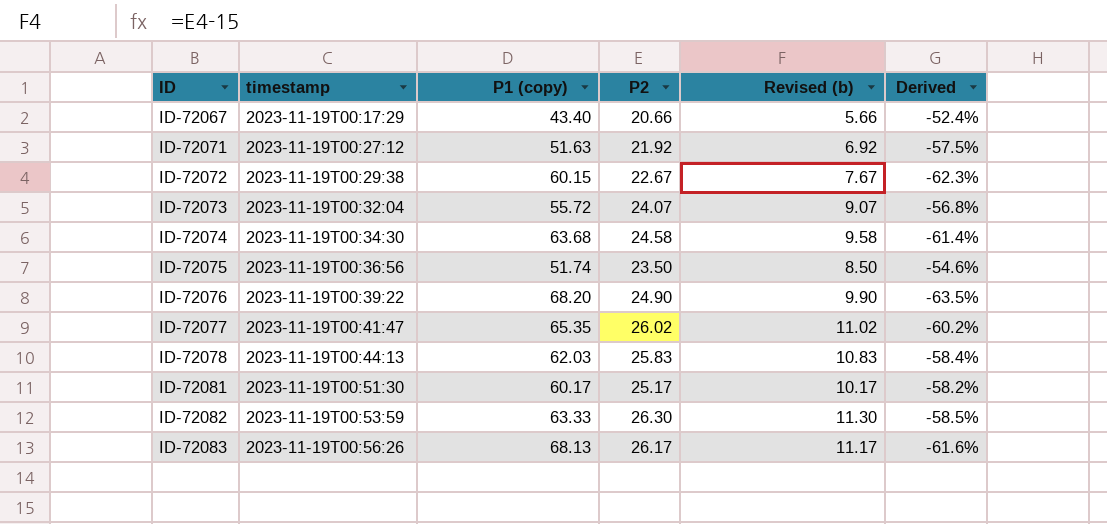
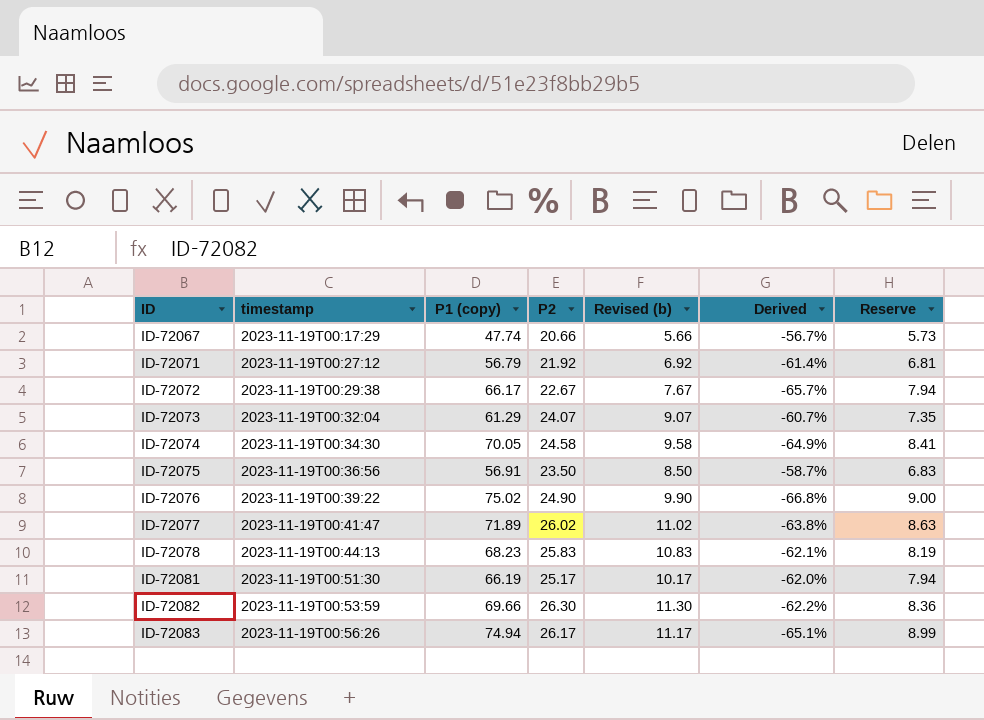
column Reserve | formula: none -> [P1 (copy)] * 0.12
ID-72067 | P1 (copy): 43.40 -> 47.74
ID-72067 | Derived: -52.4% -> -56.7%
ID-72071 | P1 (copy): 51.63 -> 56.79
ID-72071 | Derived: -57.5% -> -61.4%
ID-72072 | P1 (copy): 60.15 -> 66.17
ID-72072 | Derived: -62.3% -> -65.7%
ID-72073 | P1 (copy): 55.72 -> 61.29
ID-72073 | Derived: -56.8% -> -60.7%
ID-72074 | P1 (copy): 63.68 -> 70.05
ID-72074 | Derived: -61.4% -> -64.9%
ID-72075 | P1 (copy): 51.74 -> 56.91
ID-72075 | Derived: -54.6% -> -58.7%
ID-72076 | P1 (copy): 68.20 -> 75.02
ID-72076 | Derived: -63.5% -> -66.8%
ID-72077 | P1 (copy): 65.35 -> 71.89
ID-72077 | Derived: -60.2% -> -63.8%
ID-72078 | P1 (copy): 62.03 -> 68.23
ID-72078 | Derived: -58.4% -> -62.1%
ID-72081 | P1 (copy): 60.17 -> 66.19
ID-72081 | Derived: -58.2% -> -62.0%
ID-72082 | P1 (copy): 63.33 -> 69.66
ID-72082 | Derived: -58.5% -> -62.2%
ID-72083 | P1 (copy): 68.13 -> 74.94
ID-72083 | Derived: -61.6% -> -65.1%

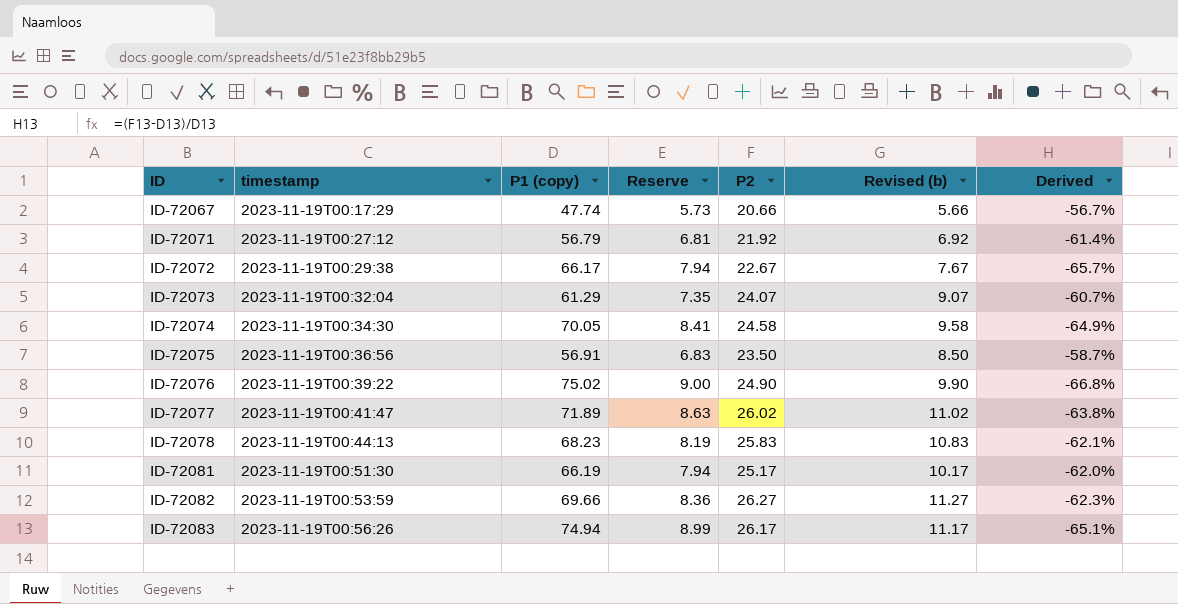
column Reserve | position: 7 -> 4
ID-72082 | P2: 26.30 -> 26.27
ID-72082 | Revised (b): 11.30 -> 11.27
ID-72082 | Derived: -62.2% -> -62.3%

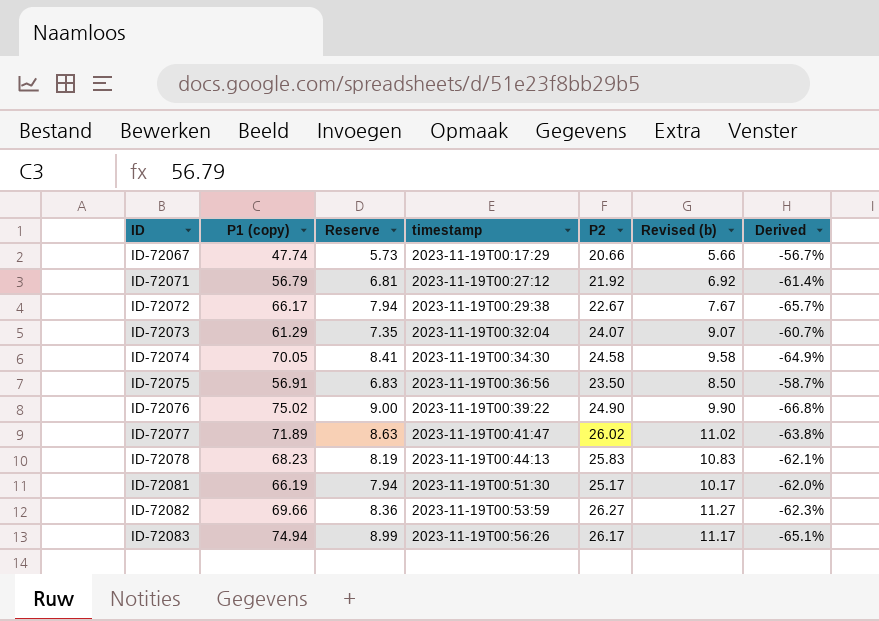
column timestamp | position: 2 -> 4

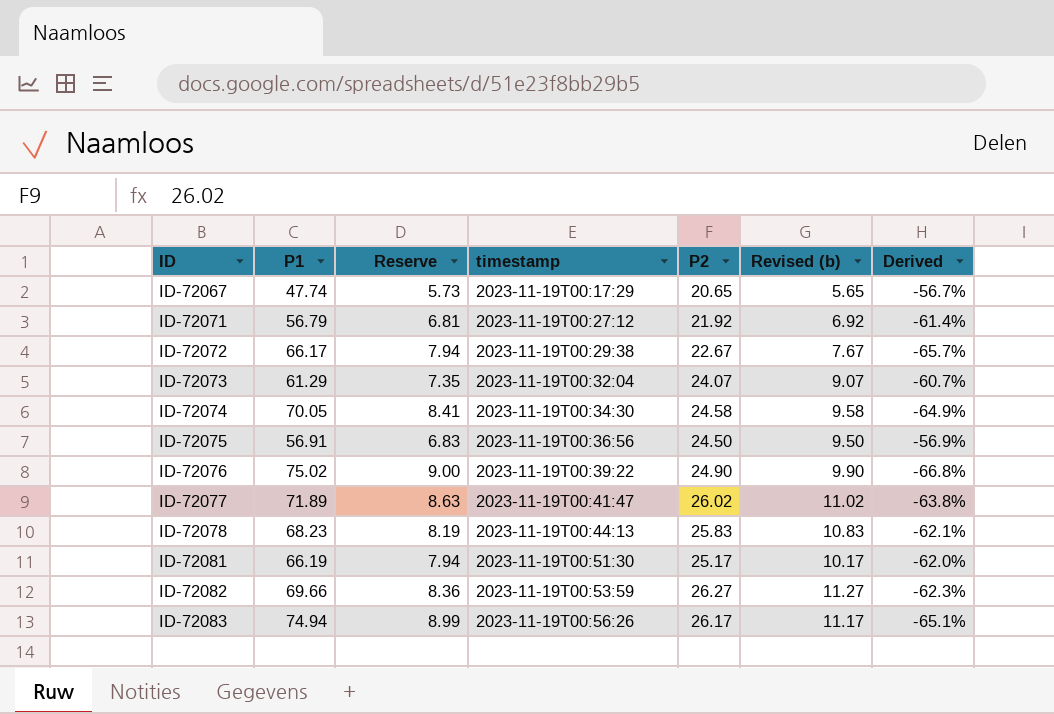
column name: P1 (copy) -> P1
ID-72067 | P2: 20.66 -> 20.65
ID-72067 | Revised (b): 5.66 -> 5.65
ID-72075 | P2: 23.50 -> 24.50
ID-72075 | Revised (b): 8.50 -> 9.50
ID-72075 | Derived: -58.7% -> -56.9%

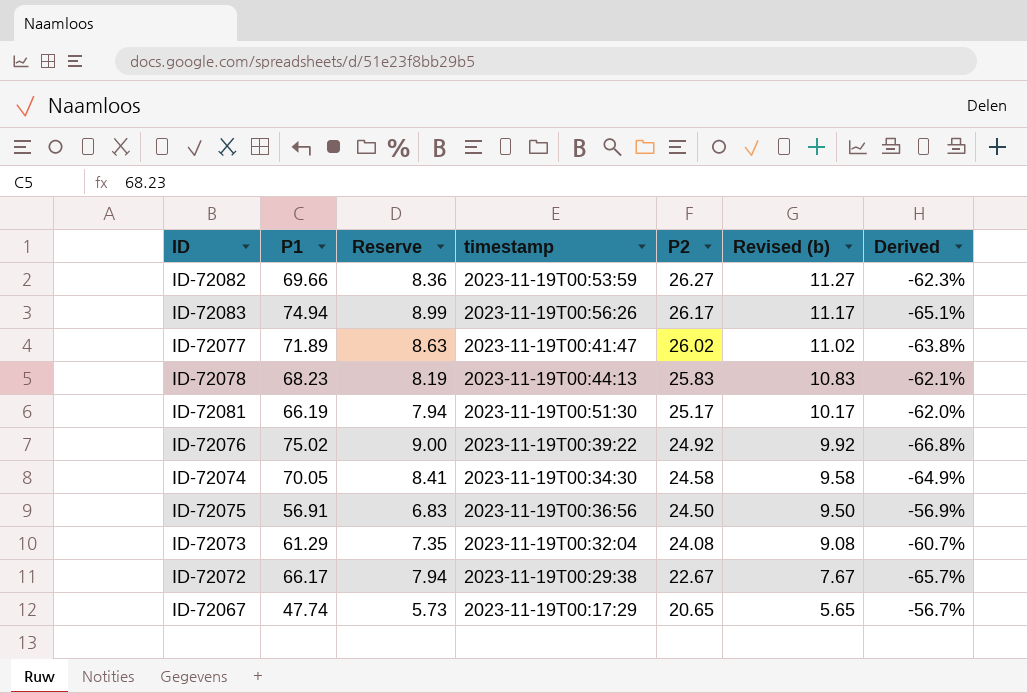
row order: ID ascending -> P2 descending
row ID-72071: 56.79 | 6.81 | 2023-11-19T00:27:12 | 21.92 | 6.92 | -61.4% -> none
ID-72076 | P2: 24.90 -> 24.92
ID-72076 | Revised (b): 9.90 -> 9.92
ID-72073 | P2: 24.07 -> 24.08
ID-72073 | Revised (b): 9.07 -> 9.08

